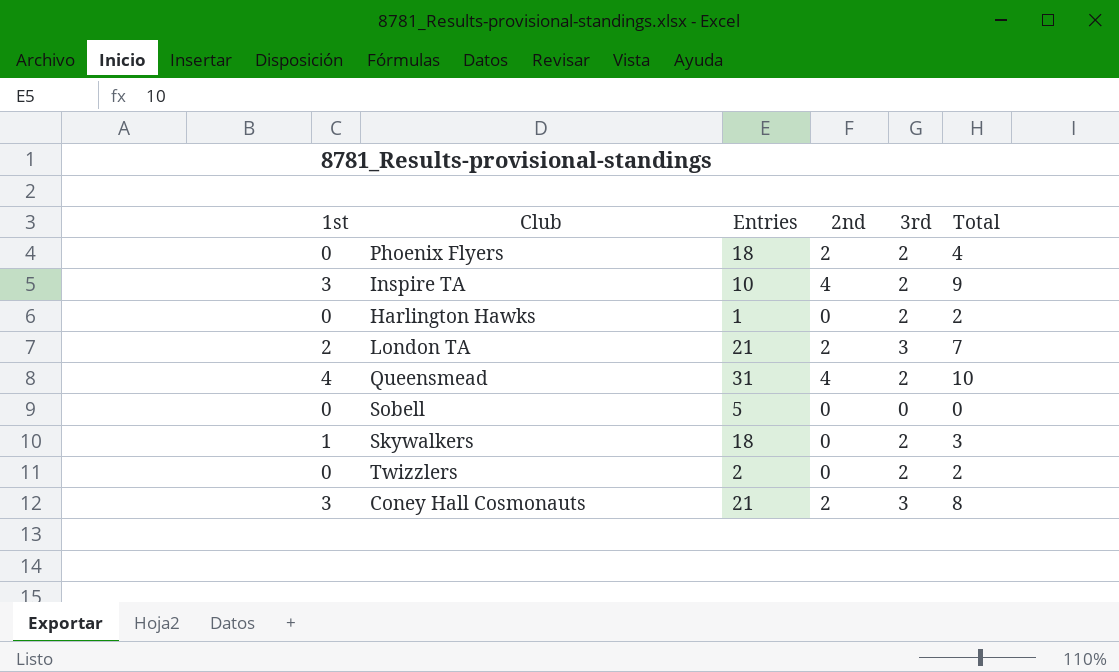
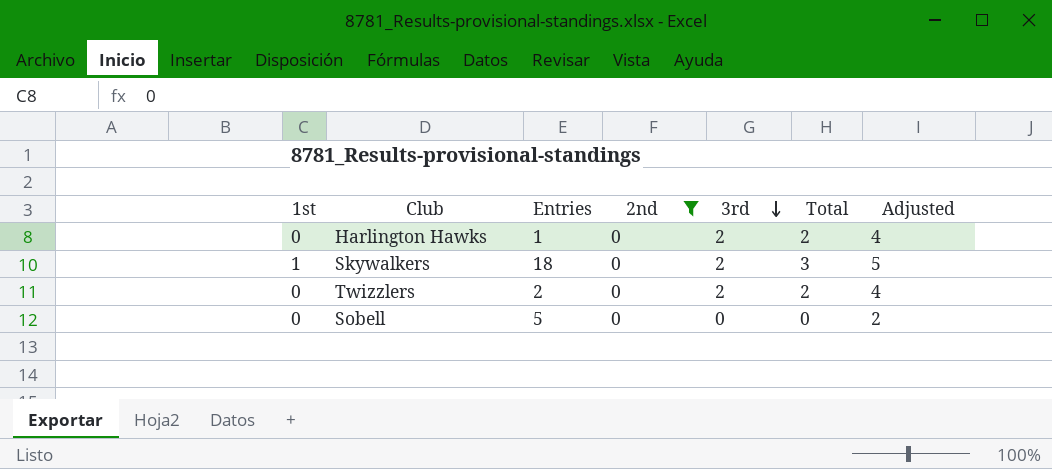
filter: none -> 2nd = 0
row order: none -> 3rd descending
column Adjusted | formula: none -> [Total] + 2

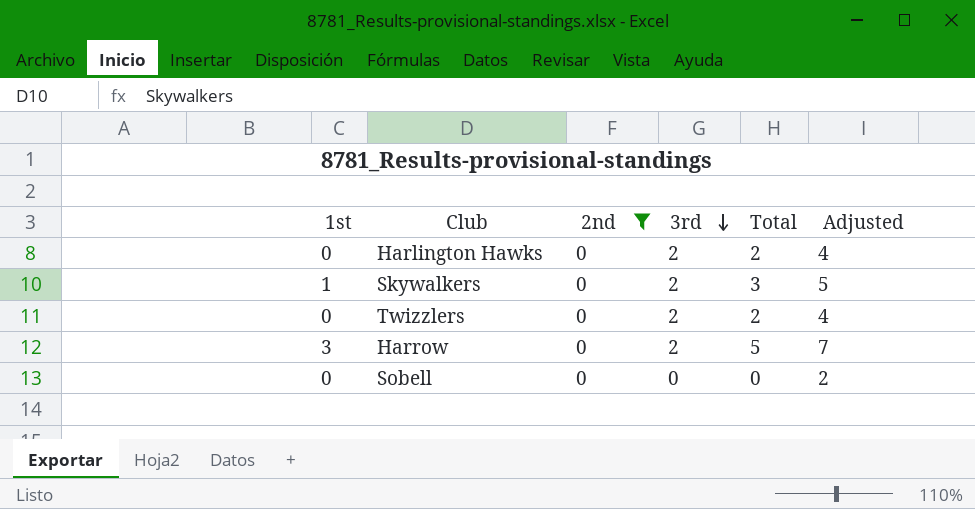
column Entries | position: 3 -> none
row Harrow: none -> 3 | 0 | 2 | 5 | 7

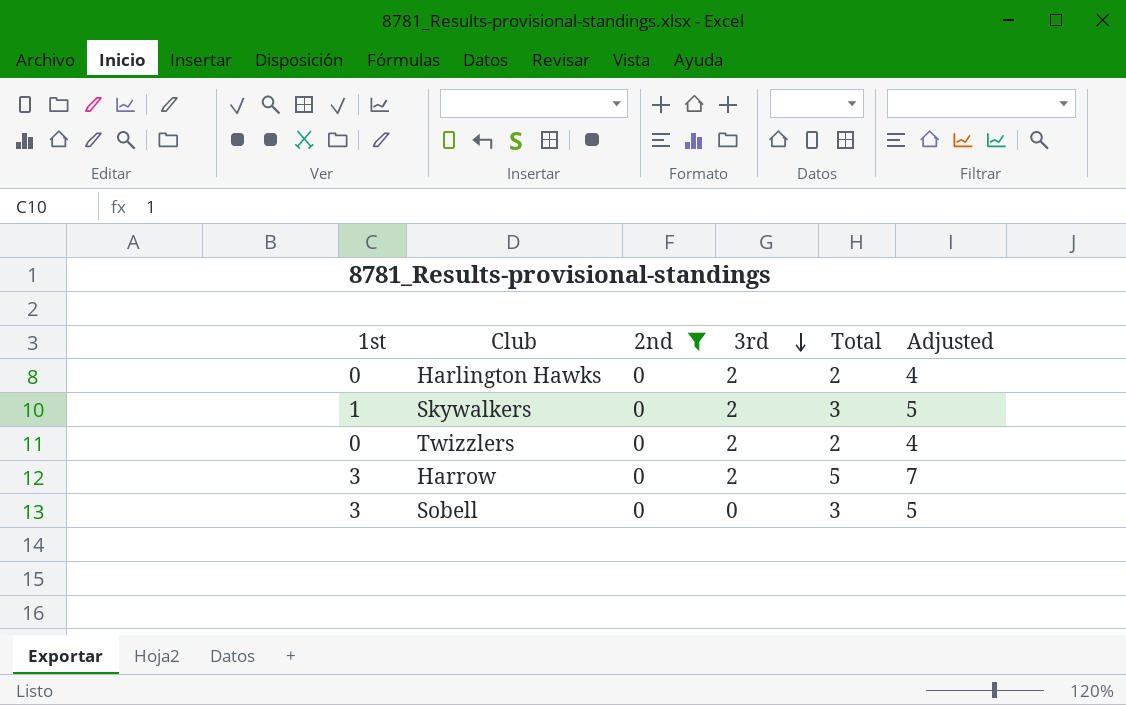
Sobell | 1st: 0 -> 3
Sobell | Total: 0 -> 3
Sobell | Adjusted: 2 -> 5

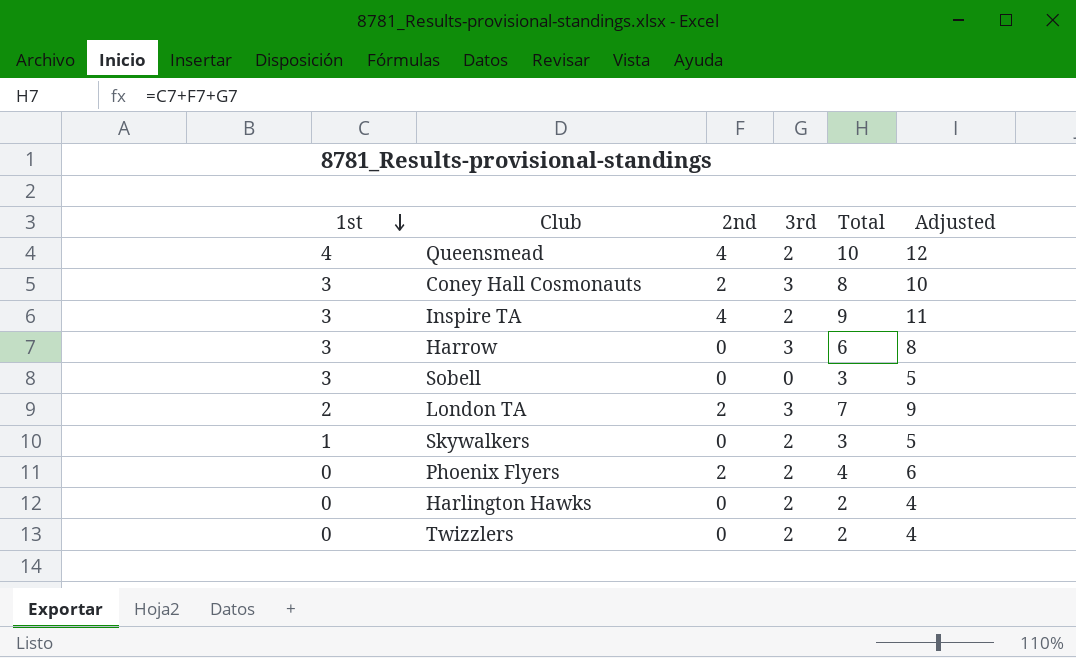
filter: 2nd = 0 -> none
row order: 3rd descending -> 1st descending
Harrow | 3rd: 2 -> 3
Harrow | Total: 5 -> 6
Harrow | Adjusted: 7 -> 8

